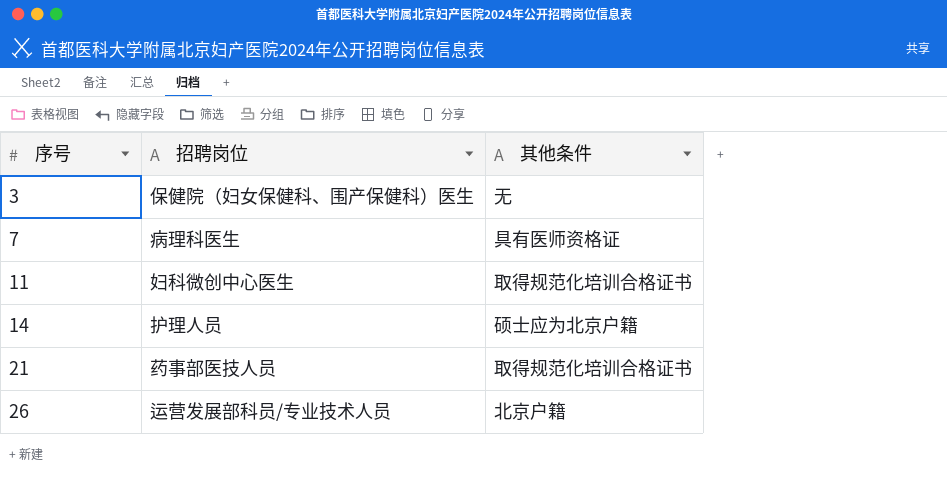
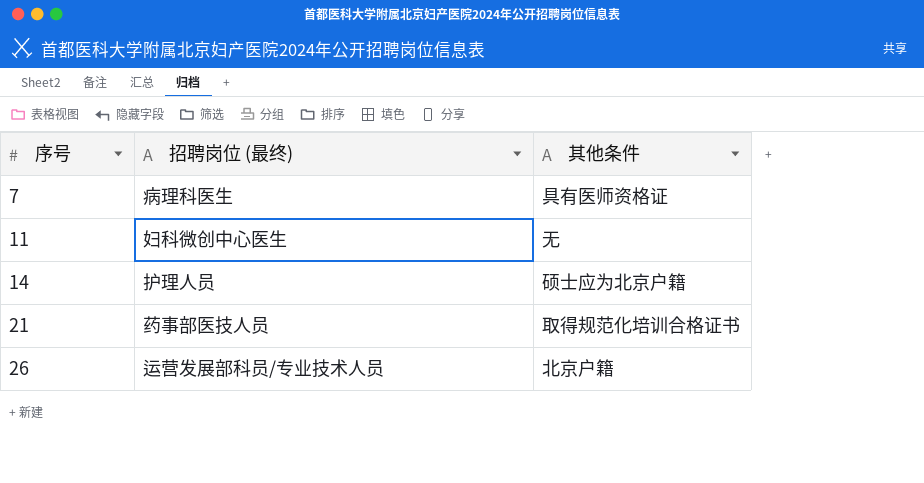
column name: 招聘岗位 -> 招聘岗位 (最终)
row 3: 保健院（妇女保健科、围产保健科）医生 | 无 -> none
11 | 其他条件: 取得规范化培训合格证书 -> 无

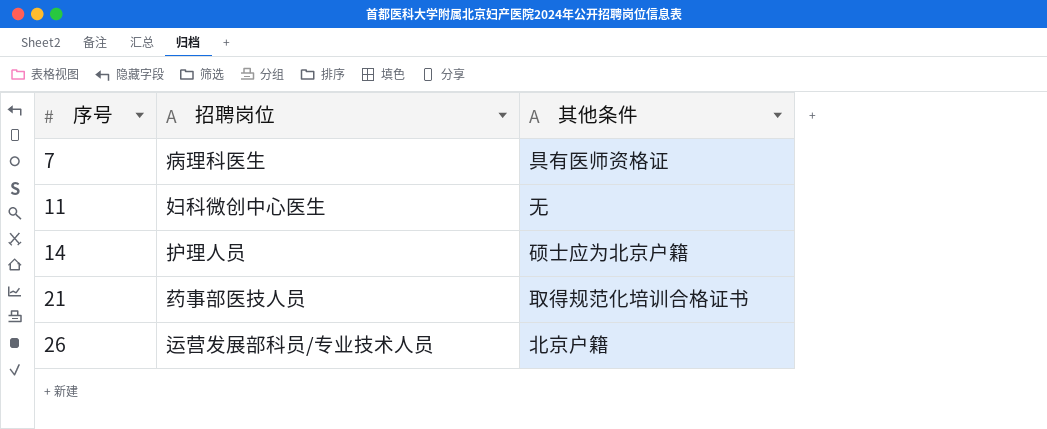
column name: 招聘岗位 (最终) -> 招聘岗位

